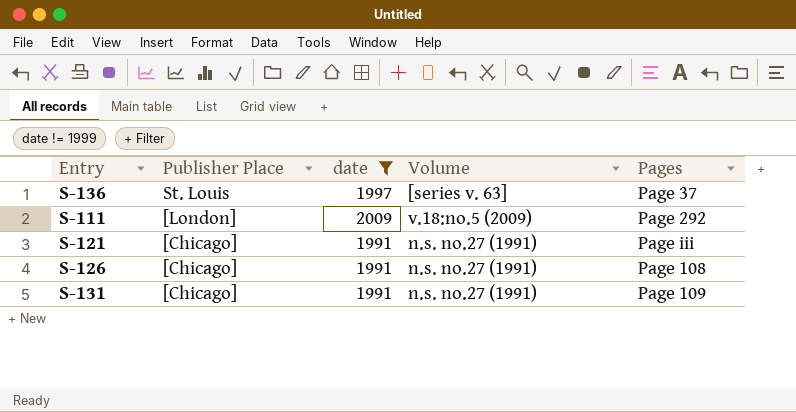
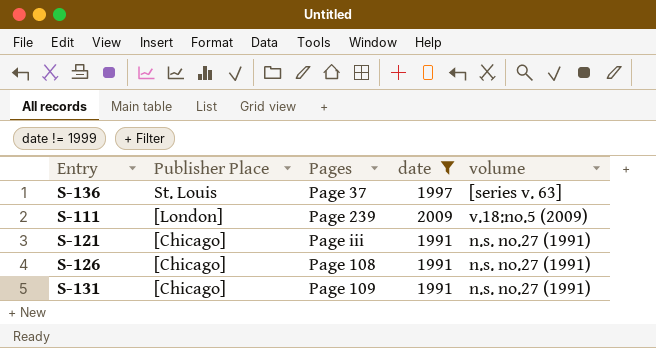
column Pages | position: 5 -> 3
column name: Volume -> volume
S-111 | Pages: Page 292 -> Page 239

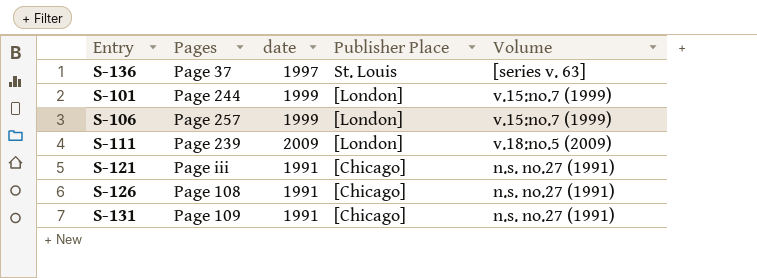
filter: date != 1999 -> none
column Publisher Place | position: 2 -> 4
column name: volume -> Volume

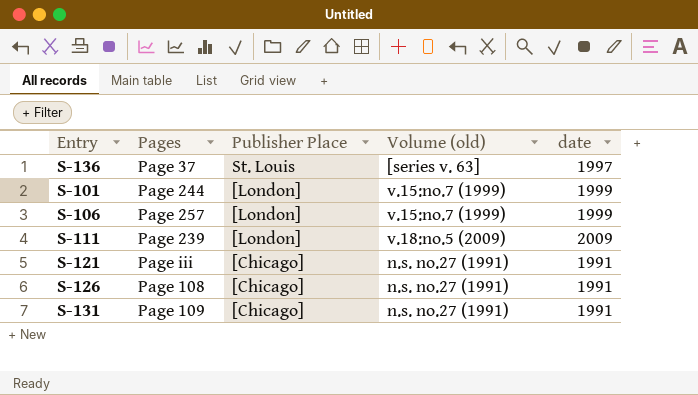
column name: Volume -> Volume (old)
column date | position: 3 -> 5

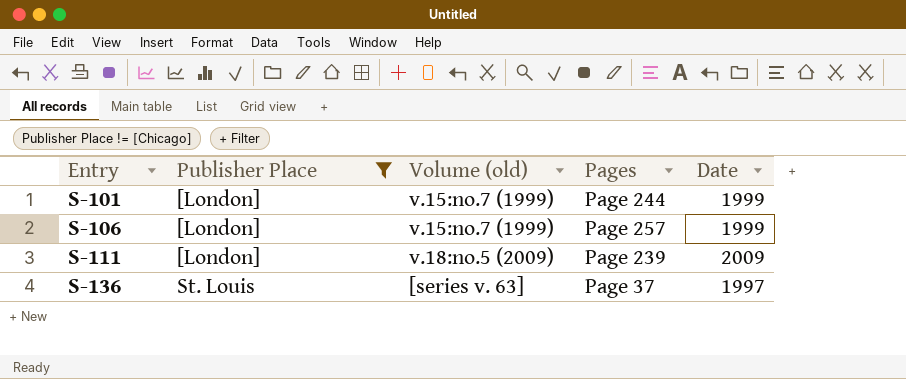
filter: none -> Publisher Place != [Chicago]
row order: Publisher Place descending -> Entry ascending
column Pages | position: 2 -> 4
column name: date -> Date

